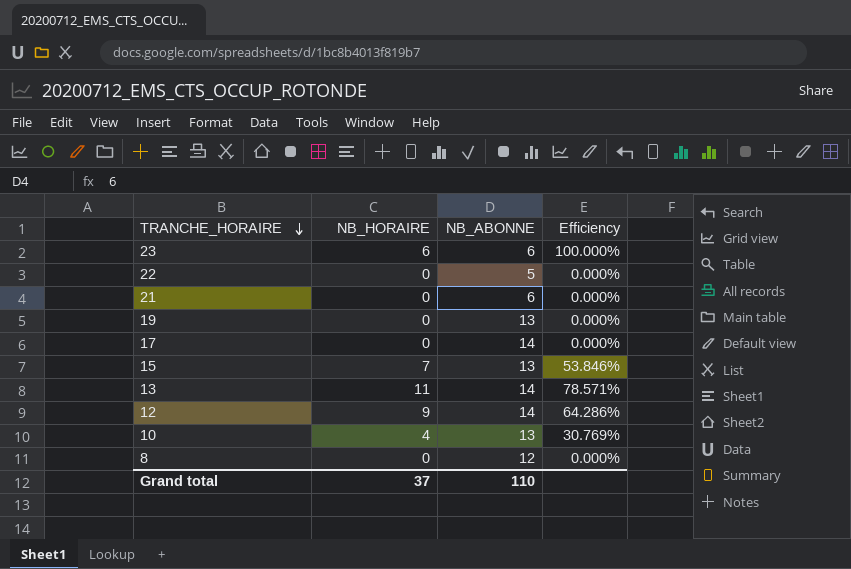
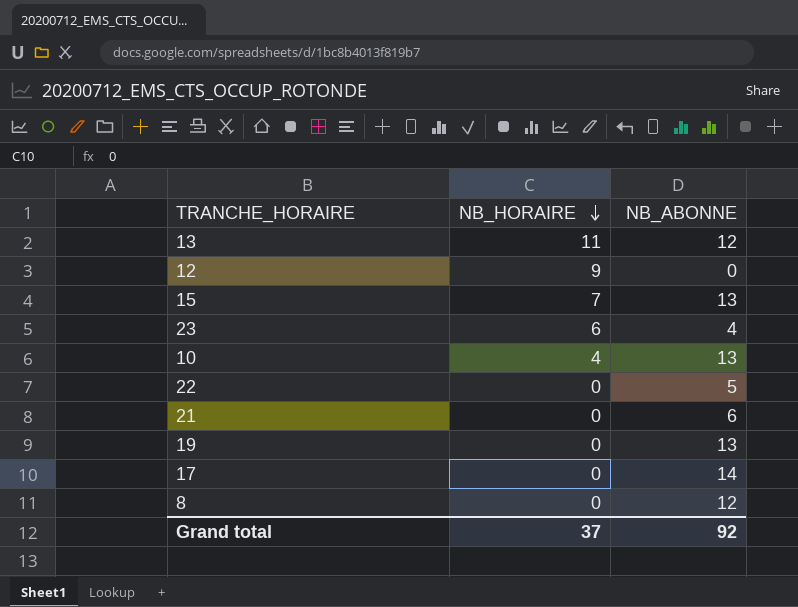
row order: TRANCHE_HORAIRE descending -> NB_HORAIRE descending
column Efficiency | formula: [NB_HORAIRE] / [NB_ABONNE] -> none
13 | NB_ABONNE: 14 -> 12
12 | NB_ABONNE: 14 -> 0
23 | NB_ABONNE: 6 -> 4
Grand total | NB_ABONNE: 110 -> 92

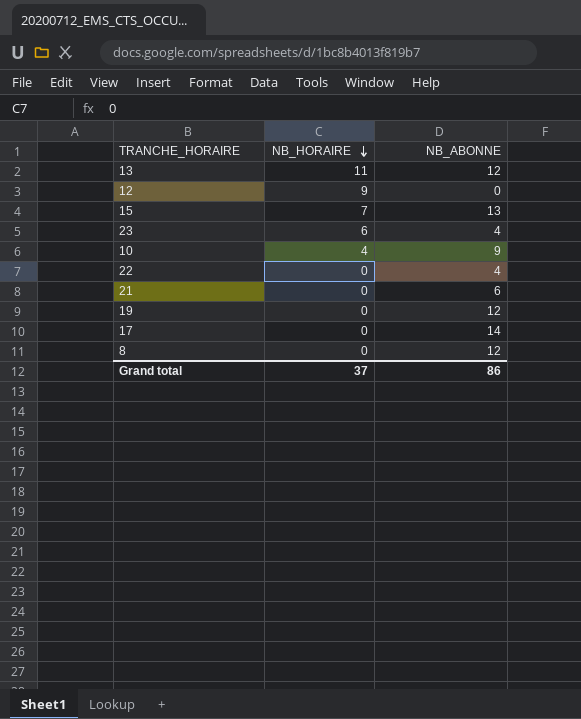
10 | NB_ABONNE: 13 -> 9
22 | NB_ABONNE: 5 -> 4
19 | NB_ABONNE: 13 -> 12
Grand total | NB_ABONNE: 92 -> 86

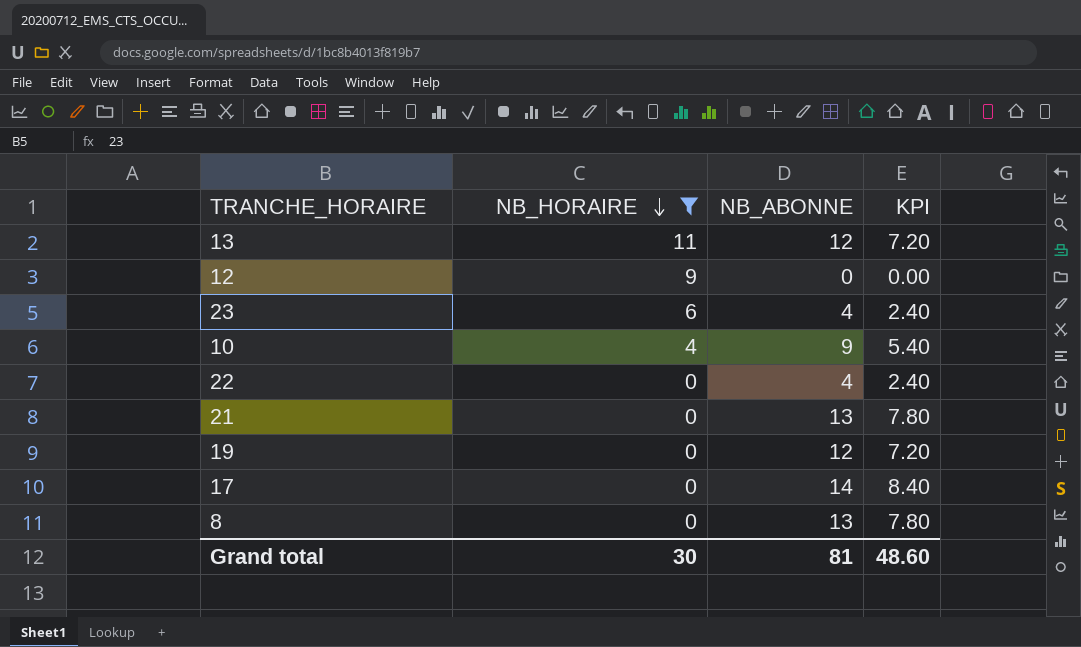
filter: none -> NB_HORAIRE != 7
column KPI | formula: none -> [NB_ABONNE] * 0.6
21 | NB_ABONNE: 6 -> 13
8 | NB_ABONNE: 12 -> 13
Grand total | NB_HORAIRE: 37 -> 30
Grand total | NB_ABONNE: 86 -> 81

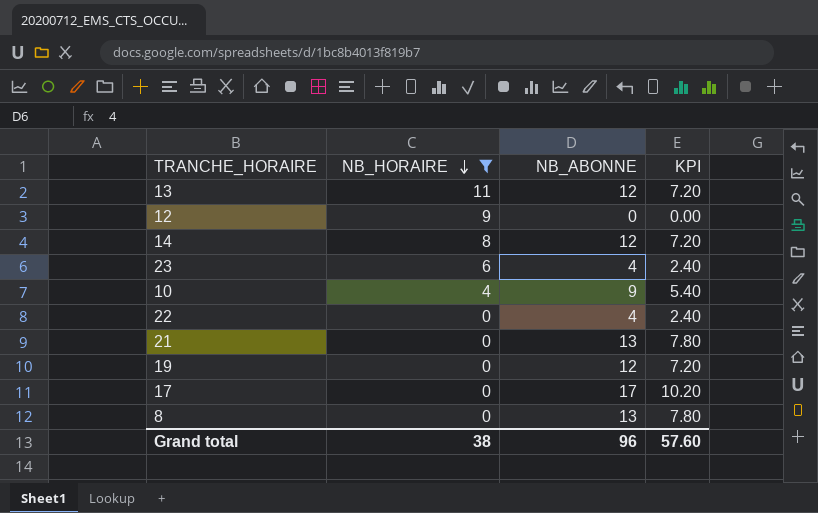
row 14: none -> 8 | 12 | 7.20
17 | NB_ABONNE: 14 -> 17
17 | KPI: 8.40 -> 10.20
Grand total | NB_HORAIRE: 30 -> 38
Grand total | NB_ABONNE: 81 -> 96
Grand total | KPI: 48.60 -> 57.60

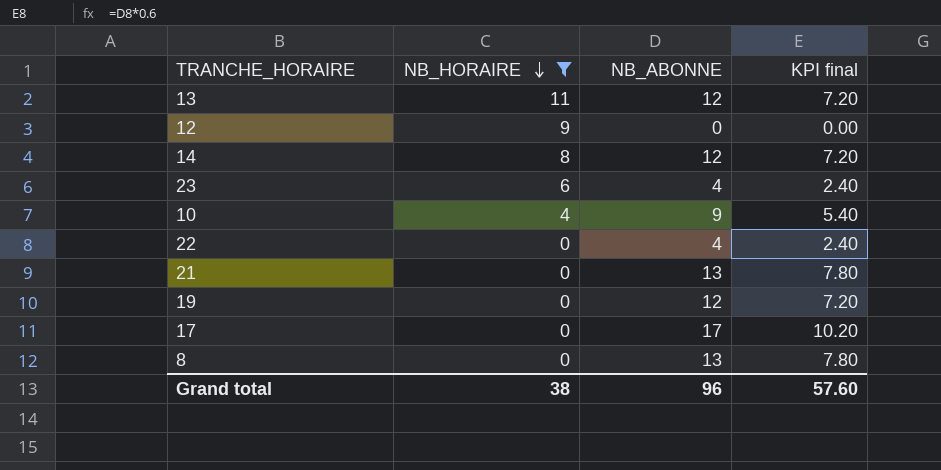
column name: KPI -> KPI final

